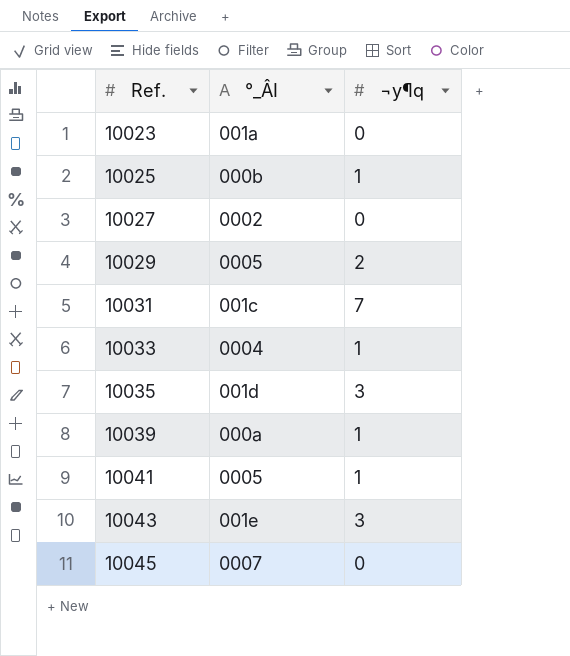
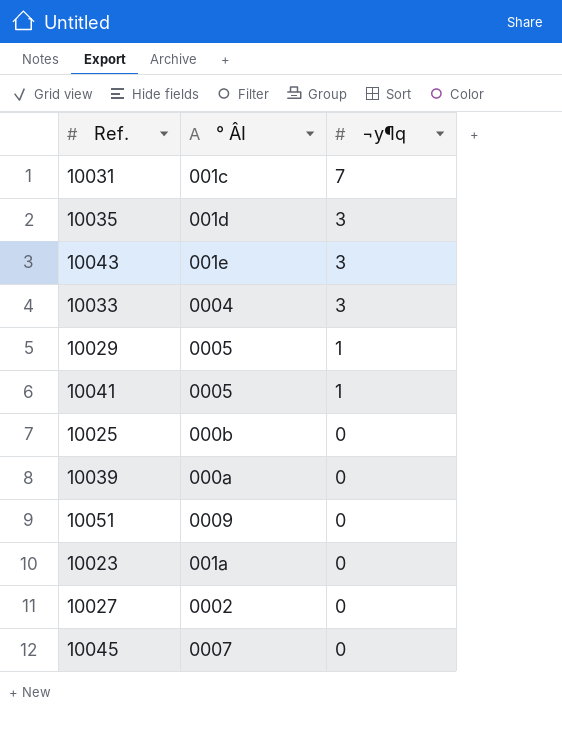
row order: Ref. ascending -> ¬y¶q descending
column name: °_ÂI -> ° ÂI
10033 | ¬y¶q: 1 -> 3
10029 | ¬y¶q: 2 -> 1
10025 | ¬y¶q: 1 -> 0
10039 | ¬y¶q: 1 -> 0
row 10051: none -> 0009 | 0

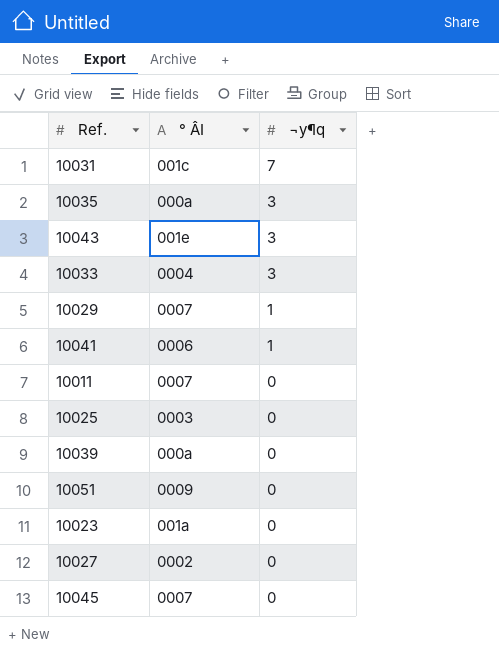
10035 | ° ÂI: 001d -> 000a
10029 | ° ÂI: 0005 -> 0007
10041 | ° ÂI: 0005 -> 0006
row 10011: none -> 0007 | 0
10025 | ° ÂI: 000b -> 0003

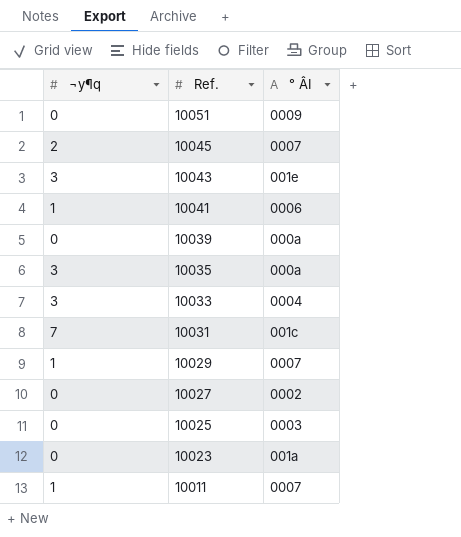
row order: ¬y¶q descending -> Ref. descending
column ¬y¶q | position: 3 -> 1
10045 | ¬y¶q: 0 -> 2
10011 | ¬y¶q: 0 -> 1

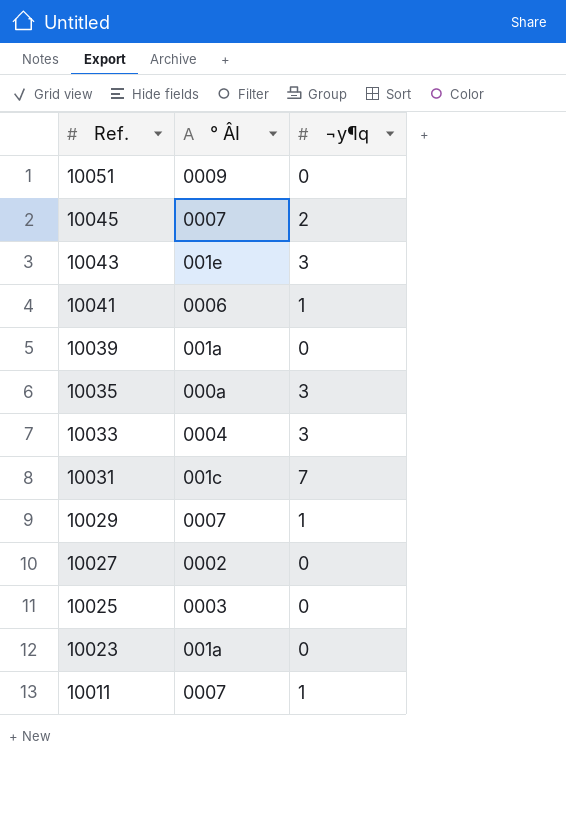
column ¬y¶q | position: 1 -> 3
10039 | ° ÂI: 000a -> 001a

